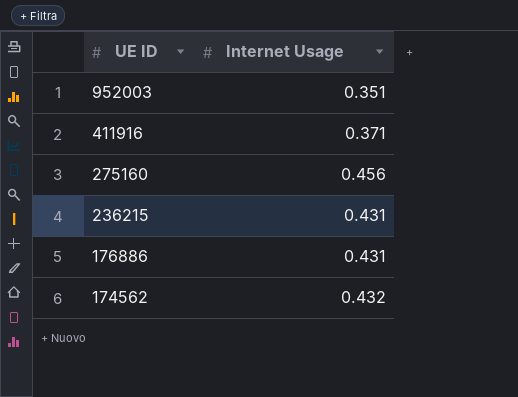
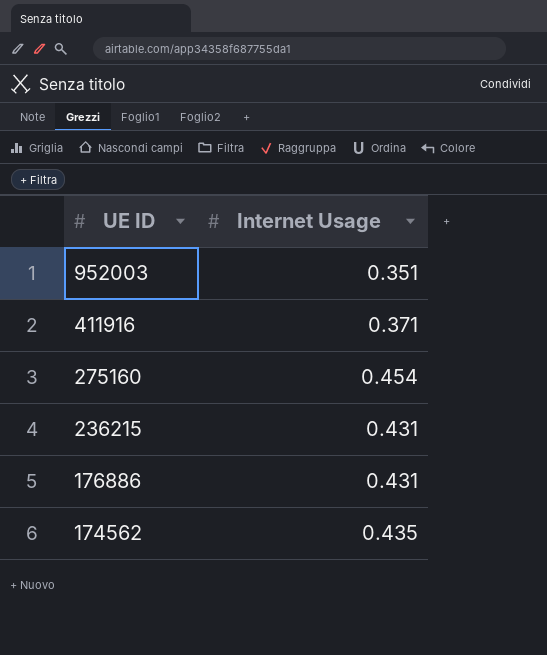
275160 | Internet Usage: 0.456 -> 0.454
174562 | Internet Usage: 0.432 -> 0.435

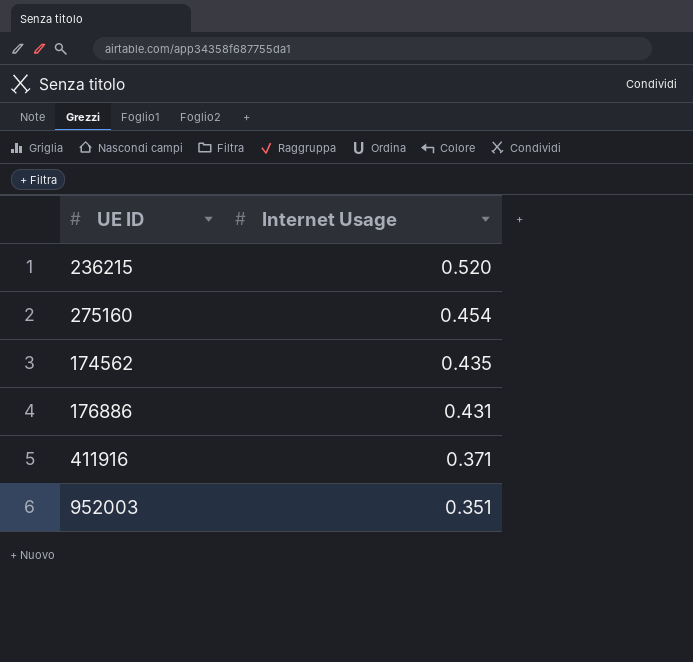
row order: UE ID descending -> Internet Usage descending
236215 | Internet Usage: 0.431 -> 0.520

